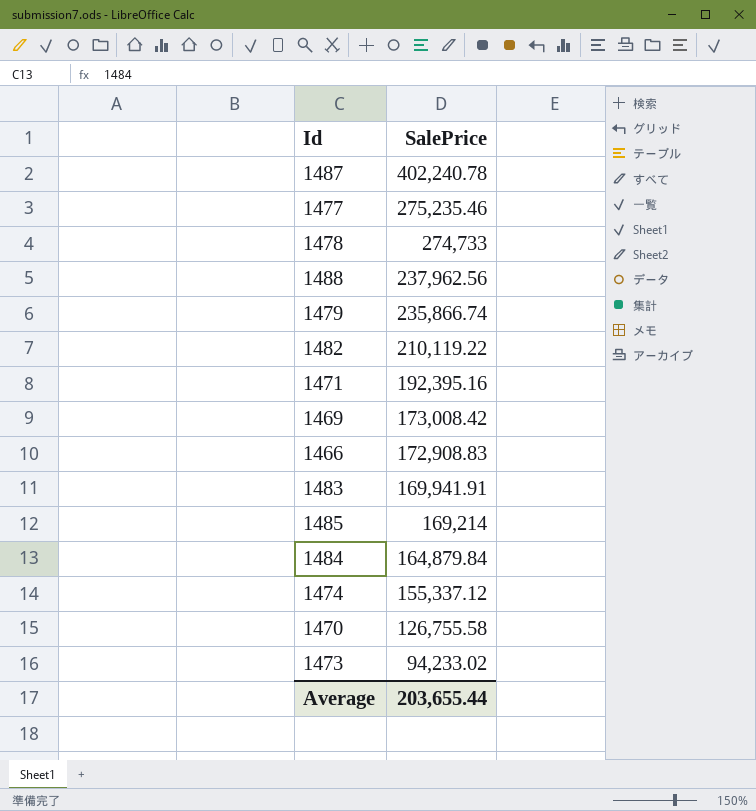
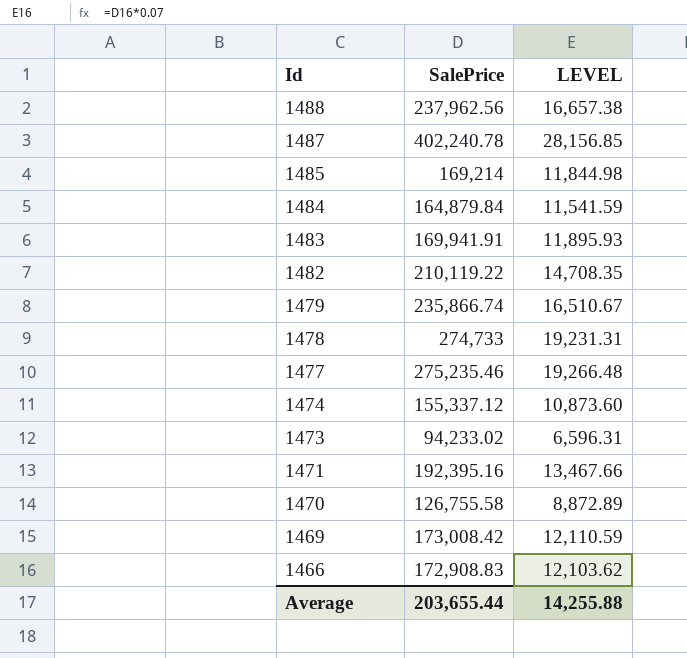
row order: SalePrice descending -> Id descending
column LEVEL | formula: none -> [SalePrice] * 0.07

